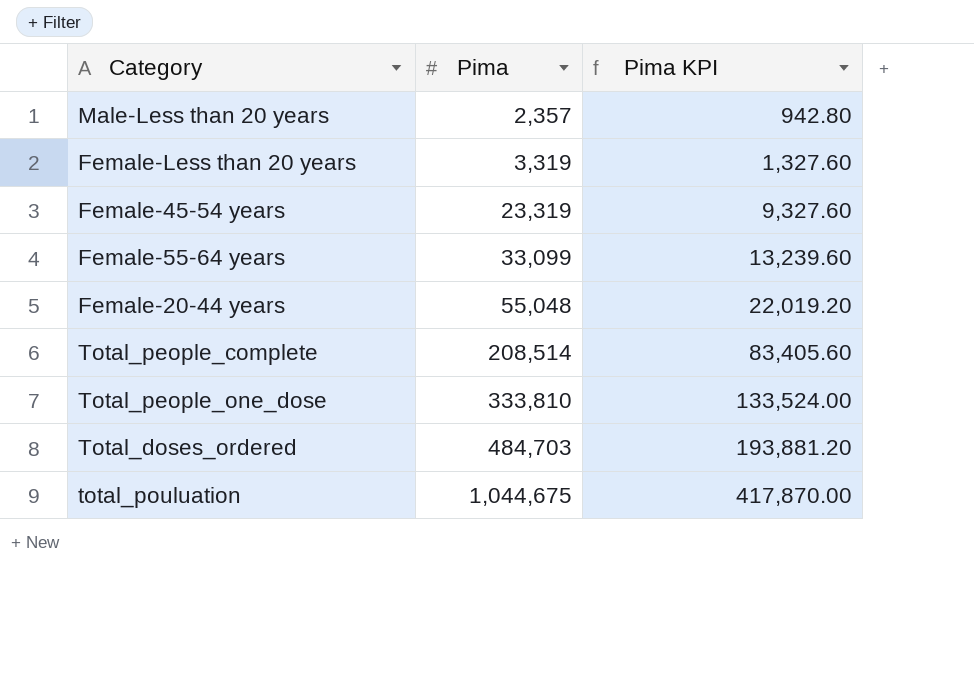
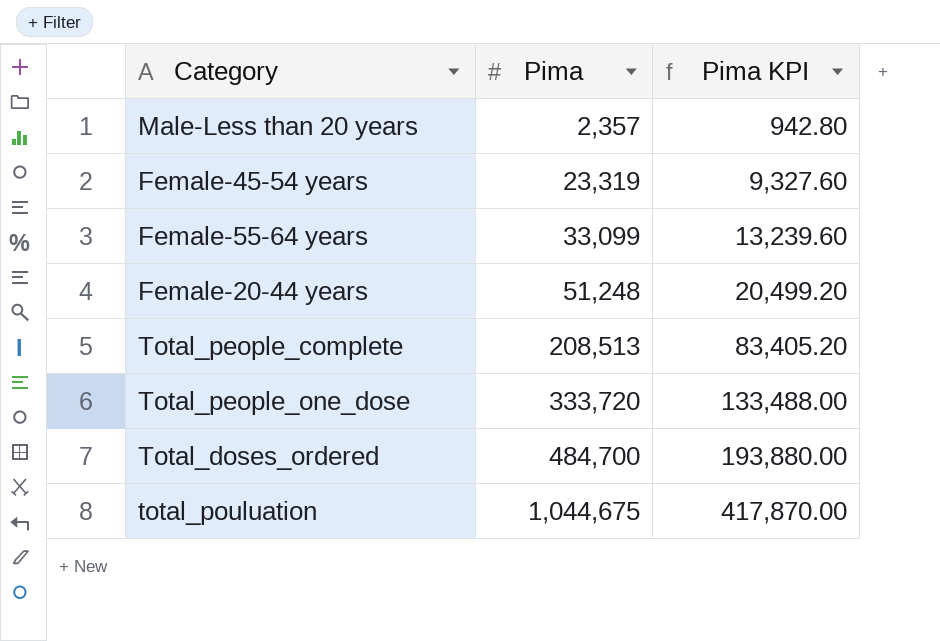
row Female-Less than 20 years: 3,319 | 1,327.60 -> none
Female-20-44 years | Pima: 55,048 -> 51,248
Female-20-44 years | Pima KPI: 22,019.20 -> 20,499.20
Total_people_complete | Pima: 208,514 -> 208,513
Total_people_complete | Pima KPI: 83,405.60 -> 83,405.20
Total_people_one_dose | Pima: 333,810 -> 333,720
Total_people_one_dose | Pima KPI: 133,524.00 -> 133,488.00
Total_doses_ordered | Pima: 484,703 -> 484,700
Total_doses_ordered | Pima KPI: 193,881.20 -> 193,880.00

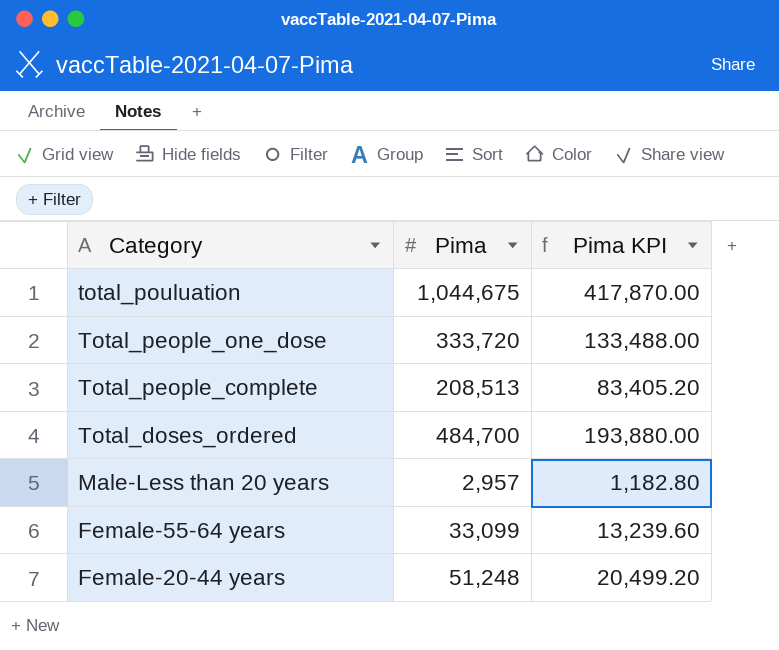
row order: Pima ascending -> Category descending
row Female-45-54 years: 23,319 | 9,327.60 -> none
Male-Less than 20 years | Pima: 2,357 -> 2,957
Male-Less than 20 years | Pima KPI: 942.80 -> 1,182.80

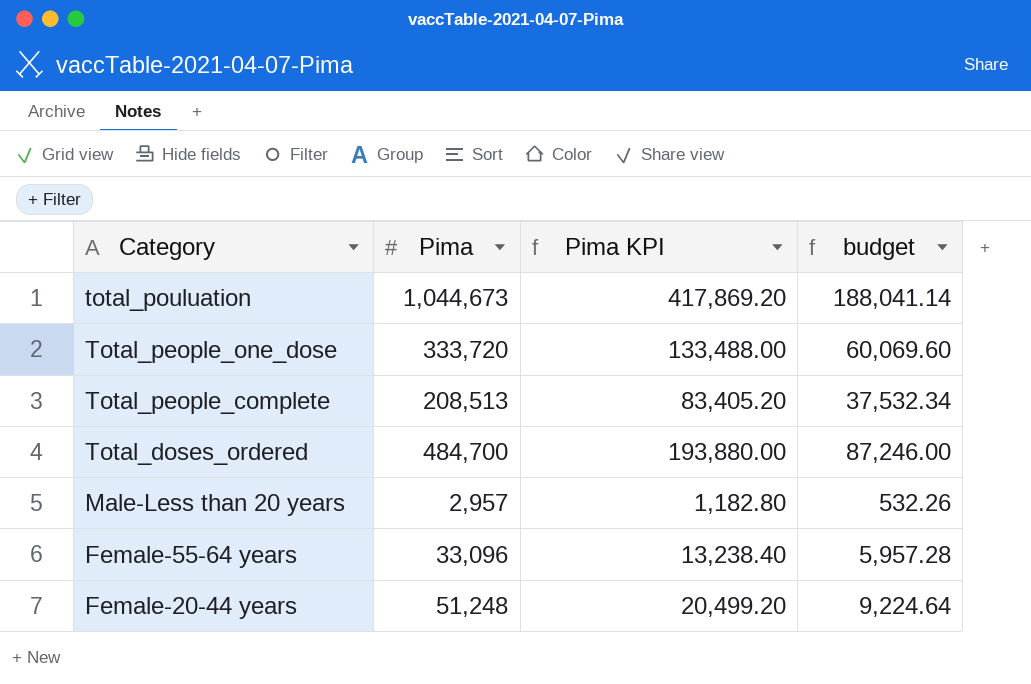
column budget | formula: none -> [Pima] * 0.18
total_pouluation | Pima: 1,044,675 -> 1,044,673
total_pouluation | Pima KPI: 417,870.00 -> 417,869.20
Female-55-64 years | Pima: 33,099 -> 33,096
Female-55-64 years | Pima KPI: 13,239.60 -> 13,238.40

